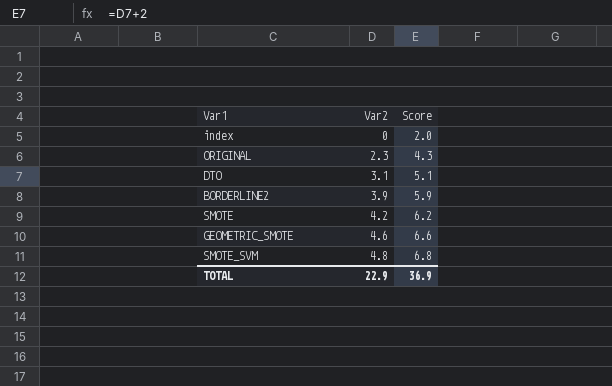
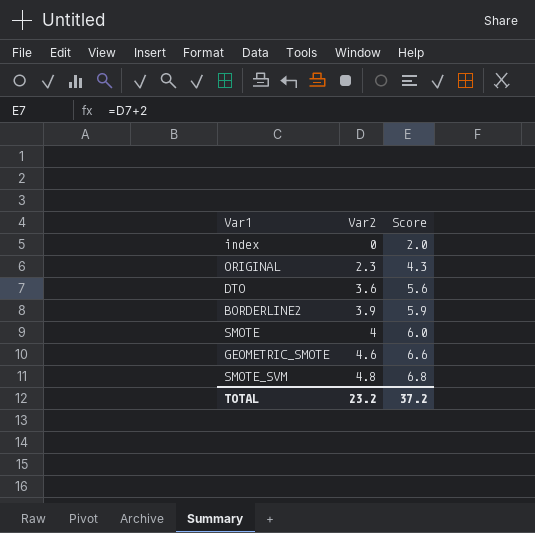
DTO | Var2: 3.1 -> 3.6
DTO | Score: 5.1 -> 5.6
SMOTE | Var2: 4.2 -> 4
SMOTE | Score: 6.2 -> 6.0
TOTAL | Var2: 22.9 -> 23.2
TOTAL | Score: 36.9 -> 37.2

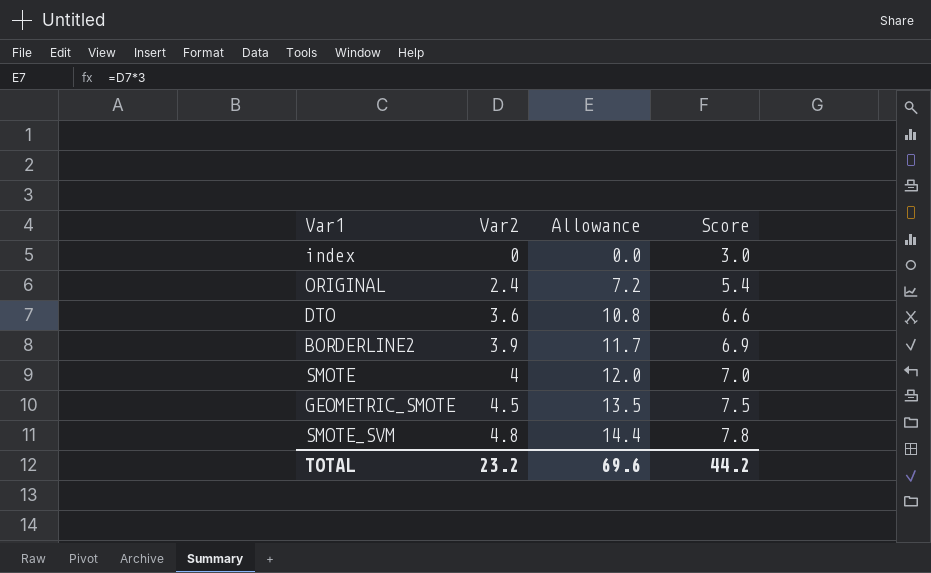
column Allowance | formula: none -> [Var2] * 3
column Score | formula: [Var2] + 2 -> [Var2] + 3
ORIGINAL | Var2: 2.3 -> 2.4
GEOMETRIC_SMOTE | Var2: 4.6 -> 4.5
TOTAL | Score: 37.2 -> 44.2

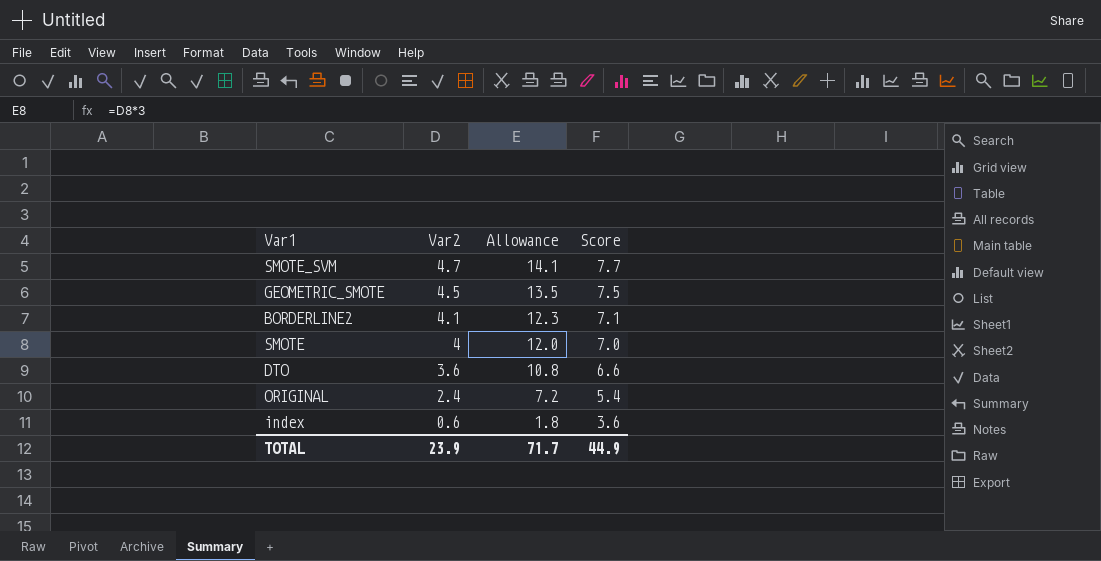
row order: Var2 ascending -> Var2 descending
SMOTE_SVM | Var2: 4.8 -> 4.7
SMOTE_SVM | Allowance: 14.4 -> 14.1
SMOTE_SVM | Score: 7.8 -> 7.7
BORDERLINE2 | Var2: 3.9 -> 4.1
BORDERLINE2 | Allowance: 11.7 -> 12.3
BORDERLINE2 | Score: 6.9 -> 7.1
index | Var2: 0 -> 0.6
index | Allowance: 0.0 -> 1.8
index | Score: 3.0 -> 3.6
TOTAL | Var2: 23.2 -> 23.9
TOTAL | Allowance: 69.6 -> 71.7
TOTAL | Score: 44.2 -> 44.9

